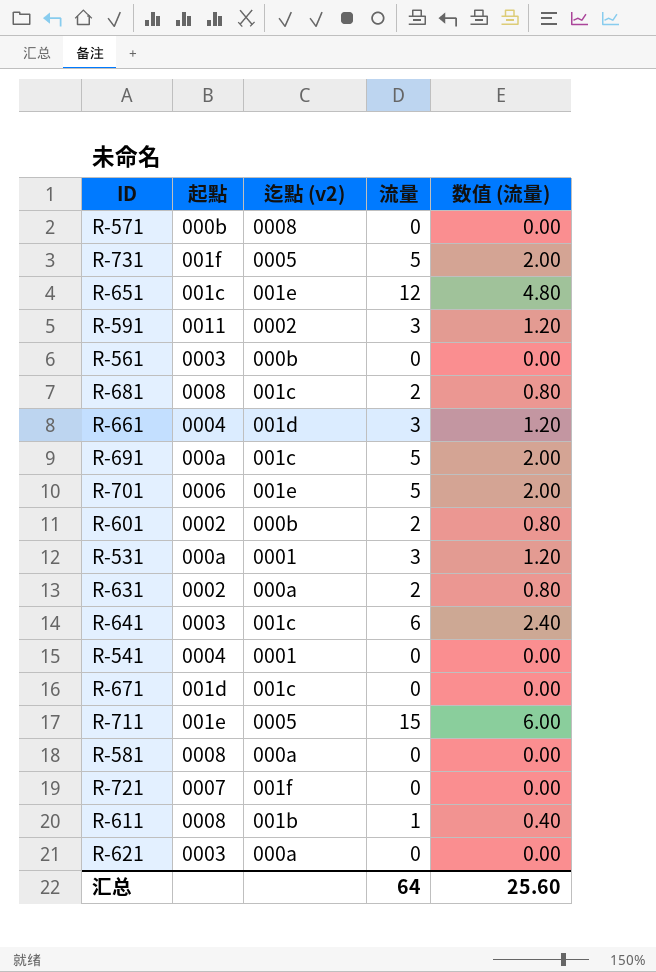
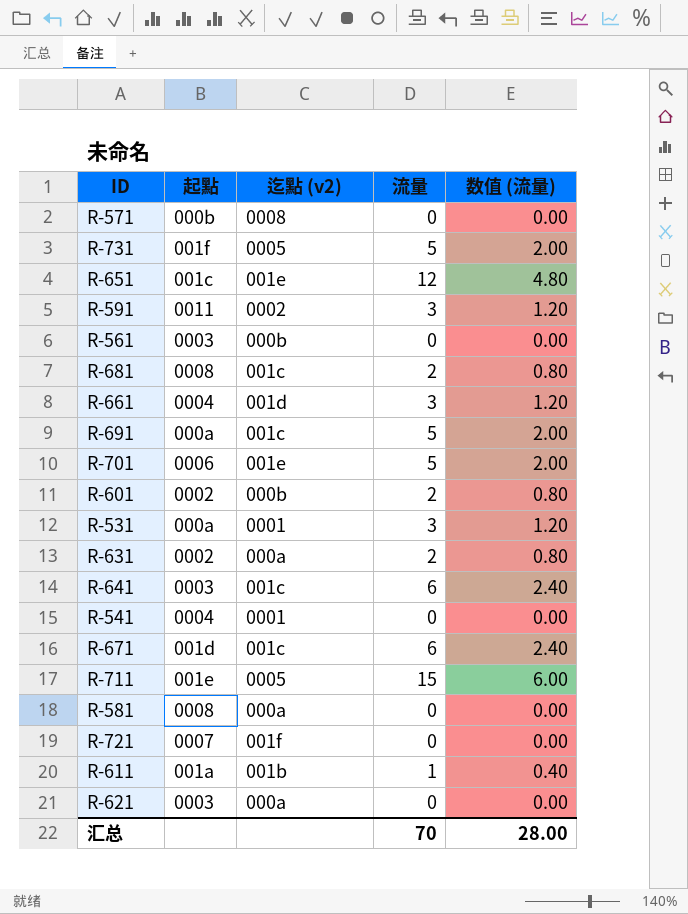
R-671 | 流量: 0 -> 6
R-671 | 数值 (流量): 0.00 -> 2.40
R-611 | 起點: 0008 -> 001a
汇总 | 流量: 64 -> 70
汇总 | 数值 (流量): 25.60 -> 28.00

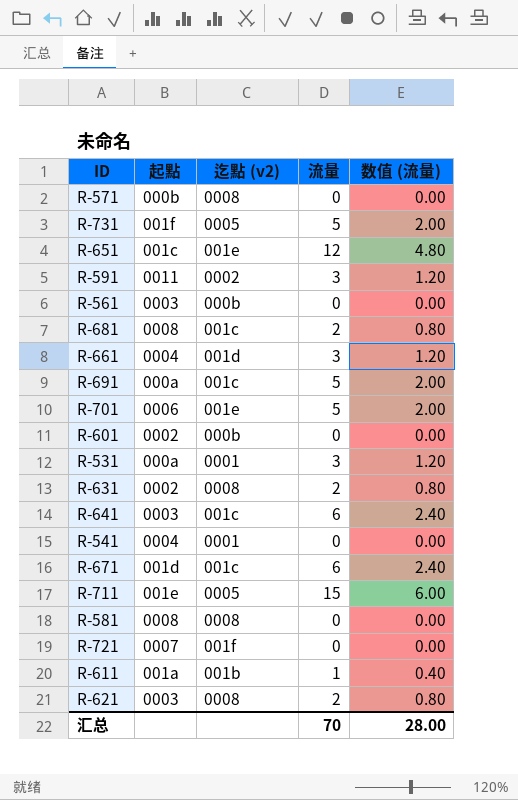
R-601 | 流量: 2 -> 0
R-601 | 数值 (流量): 0.80 -> 0.00
R-631 | 迄點 (v2): 000a -> 0008
R-581 | 迄點 (v2): 000a -> 0008
R-621 | 迄點 (v2): 000a -> 0008
R-621 | 流量: 0 -> 2
R-621 | 数值 (流量): 0.00 -> 0.80

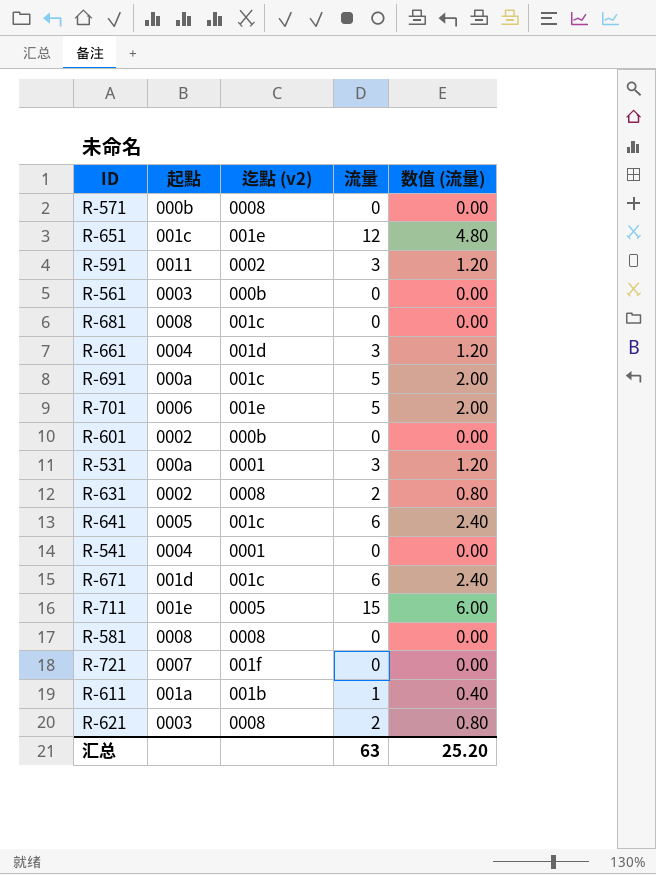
row R-731: 001f | 0005 | 5 | 2.00 -> none
R-681 | 流量: 2 -> 0
R-681 | 数值 (流量): 0.80 -> 0.00
R-641 | 起點: 0003 -> 0005
汇总 | 流量: 70 -> 63
汇总 | 数值 (流量): 28.00 -> 25.20

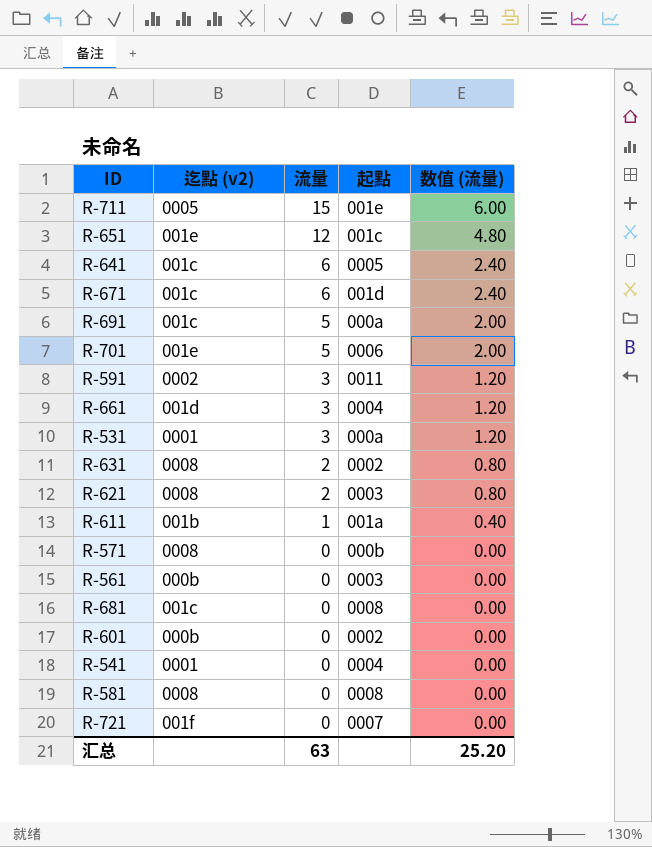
row order: none -> 流量 descending
column 起點 | position: 2 -> 4

